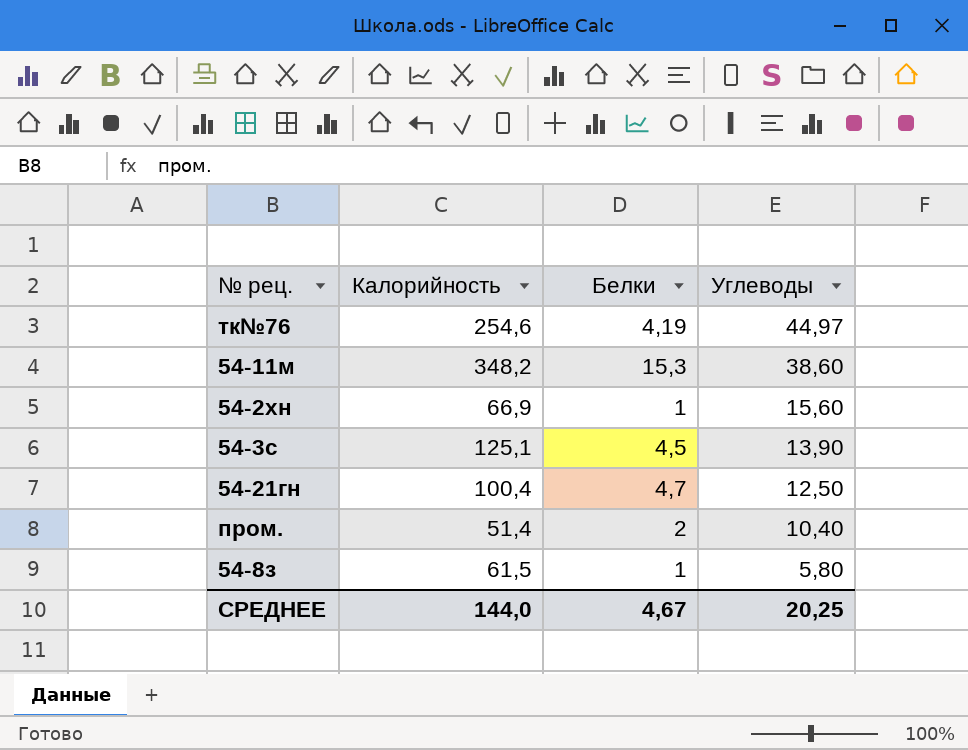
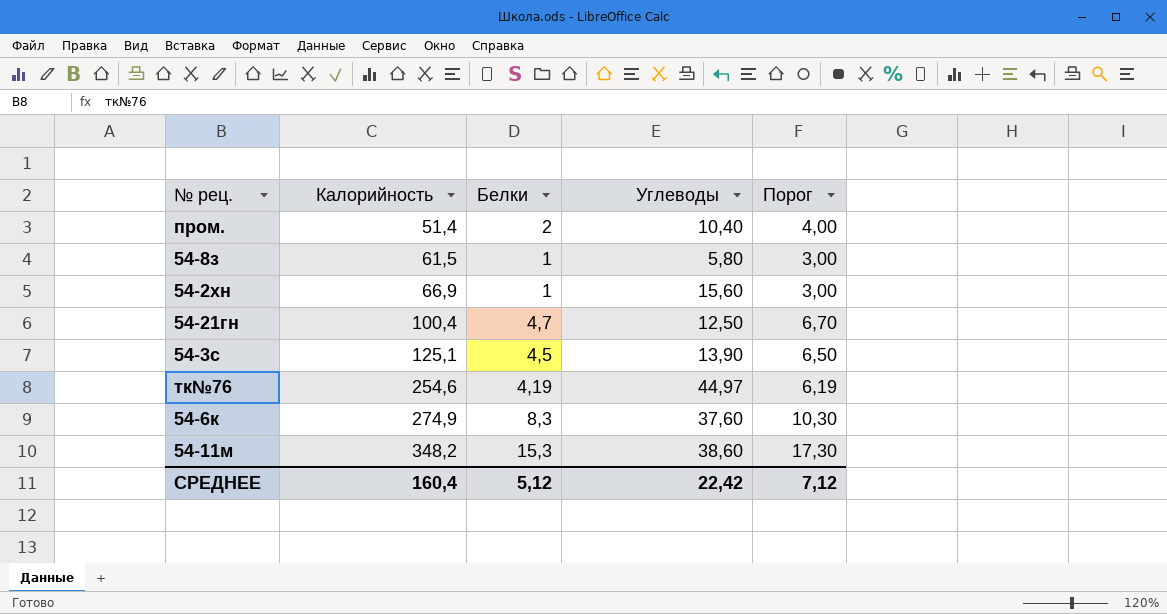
row order: Углеводы descending -> Калорийность ascending
column Порог | formula: none -> [Белки] + 2
row 54-6к: none -> 274,9 | 8,3 | 37,60 | 10,30
СРЕДНЕЕ | Калорийность: 144,0 -> 160,4
СРЕДНЕЕ | Белки: 4,67 -> 5,12
СРЕДНЕЕ | Углеводы: 20,25 -> 22,42

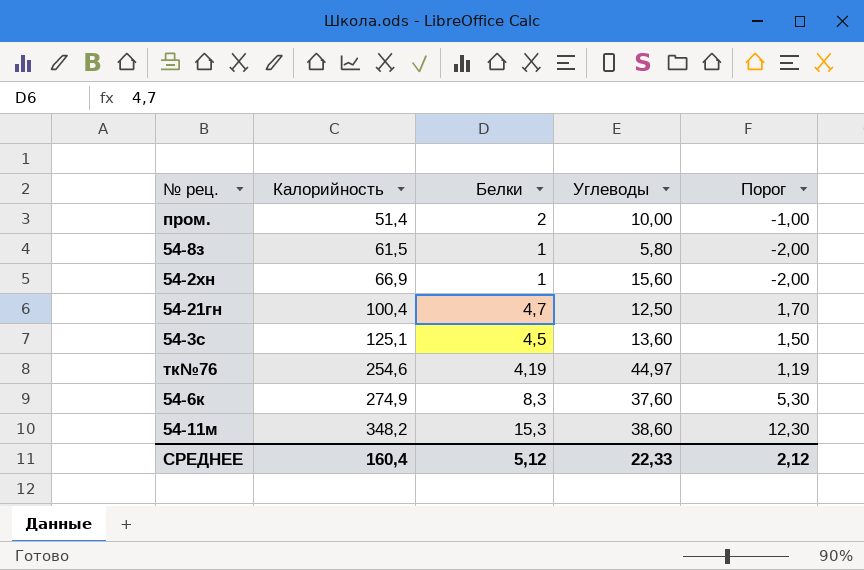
column Порог | formula: [Белки] + 2 -> [Белки] - 3
пром. | Углеводы: 10,40 -> 10,00
54-3с | Углеводы: 13,90 -> 13,60
СРЕДНЕЕ | Углеводы: 22,42 -> 22,33
СРЕДНЕЕ | Порог: 7,12 -> 2,12

